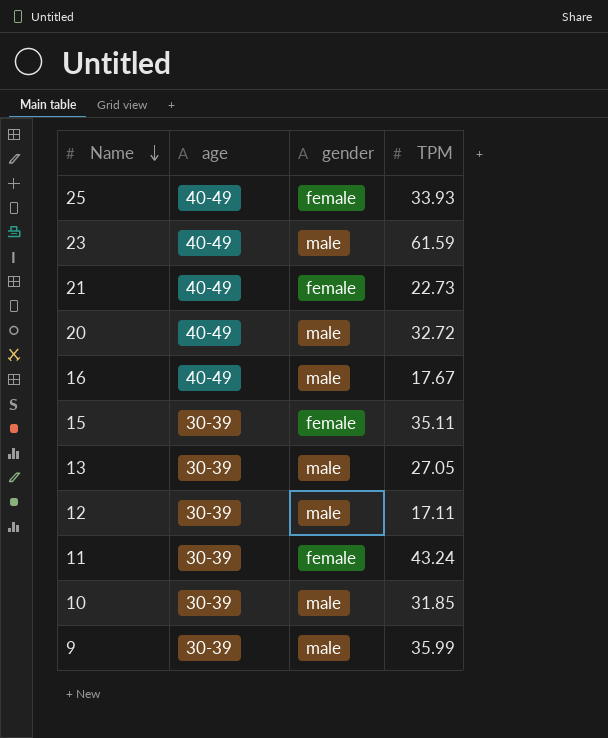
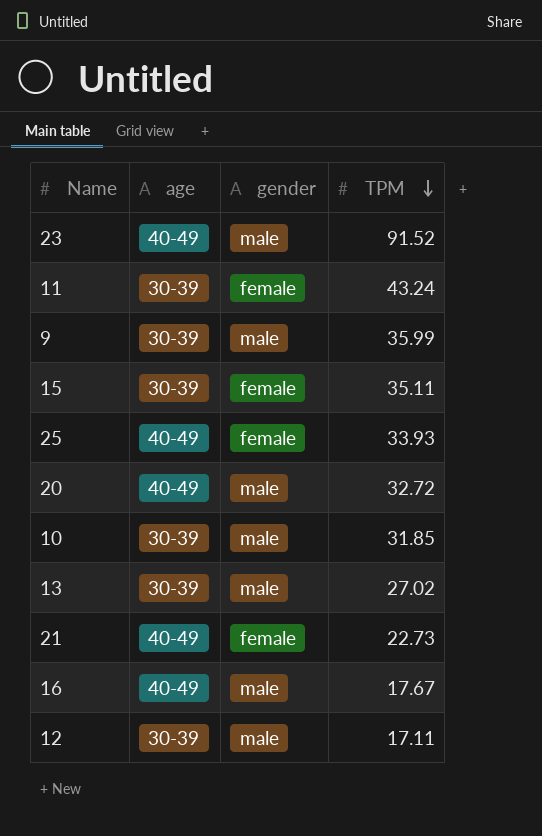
row order: Name descending -> TPM descending
23 | TPM: 61.59 -> 91.52
13 | TPM: 27.05 -> 27.02

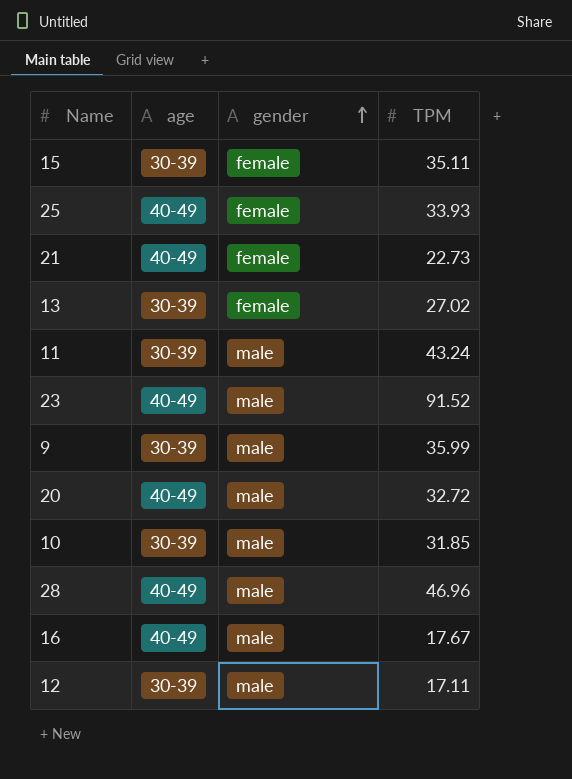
row order: TPM descending -> gender ascending
13 | gender: male -> female
11 | gender: female -> male
row 28: none -> 40-49 | male | 46.96

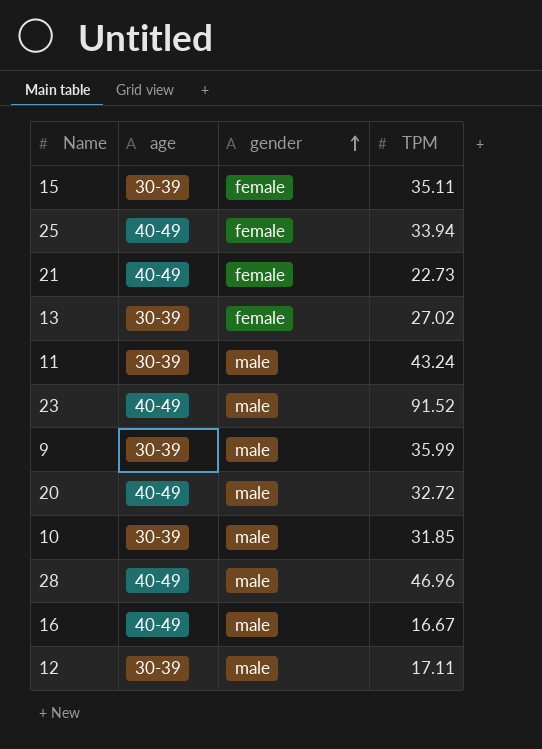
25 | TPM: 33.93 -> 33.94
16 | TPM: 17.67 -> 16.67

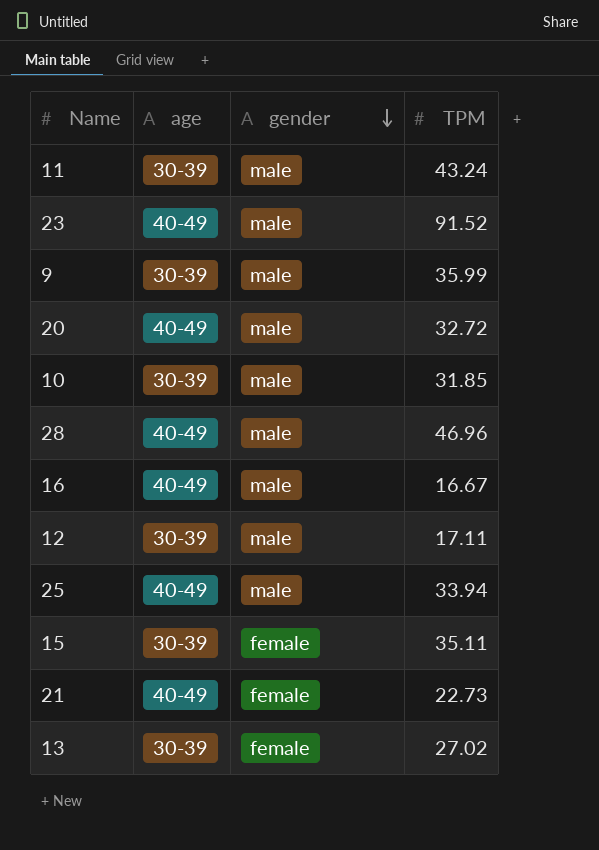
row order: gender ascending -> gender descending
25 | gender: female -> male

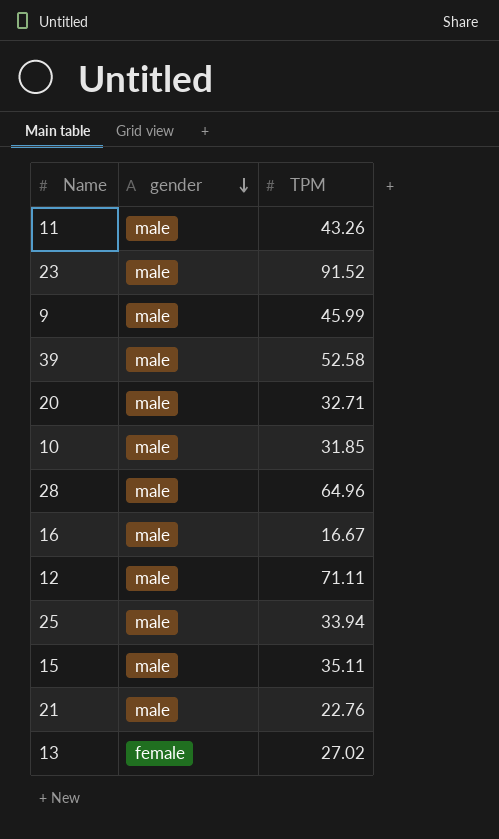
column age | position: 2 -> none
11 | TPM: 43.24 -> 43.26
9 | TPM: 35.99 -> 45.99
row 39: none -> male | 52.58
20 | TPM: 32.72 -> 32.71
28 | TPM: 46.96 -> 64.96
12 | TPM: 17.11 -> 71.11
15 | gender: female -> male
21 | gender: female -> male
21 | TPM: 22.73 -> 22.76

